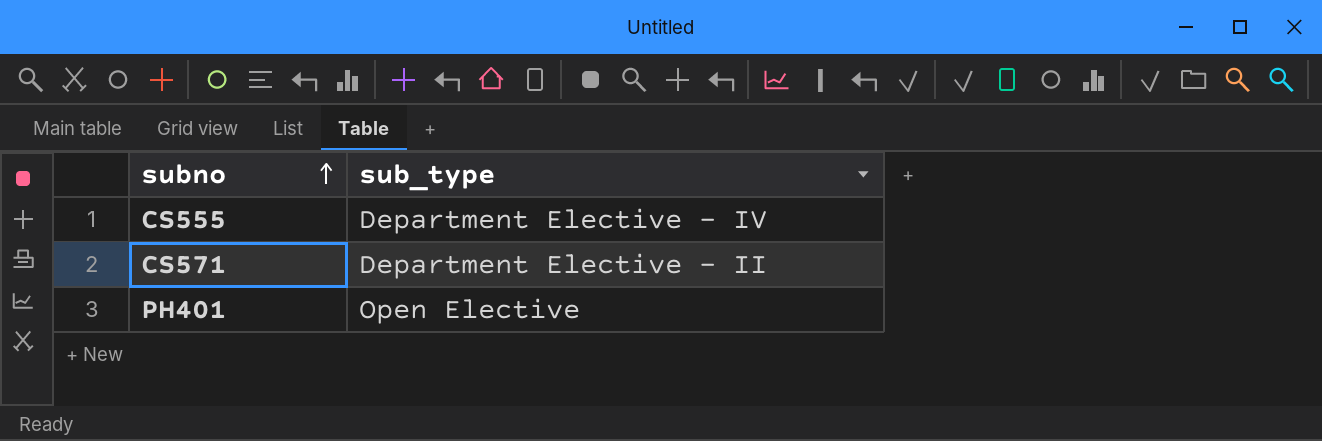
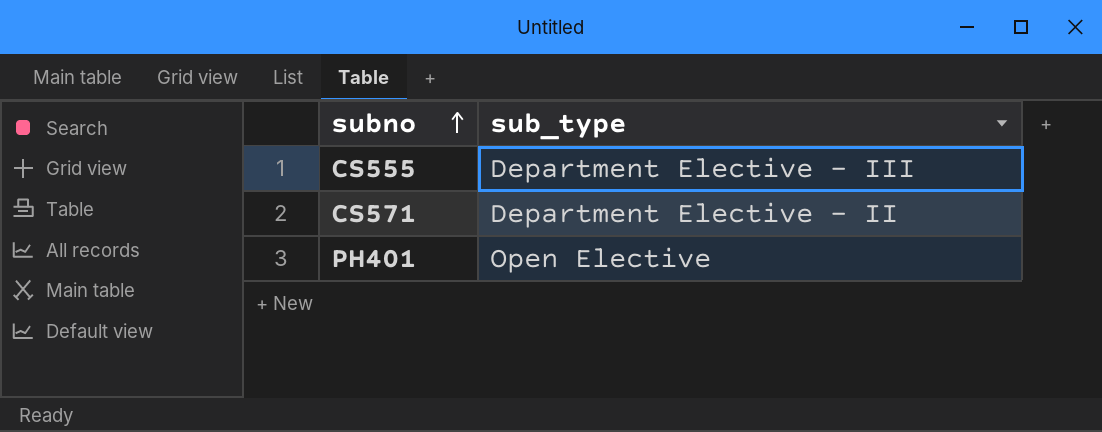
CS555 | sub_type: Department Elective - IV -> Department Elective - III

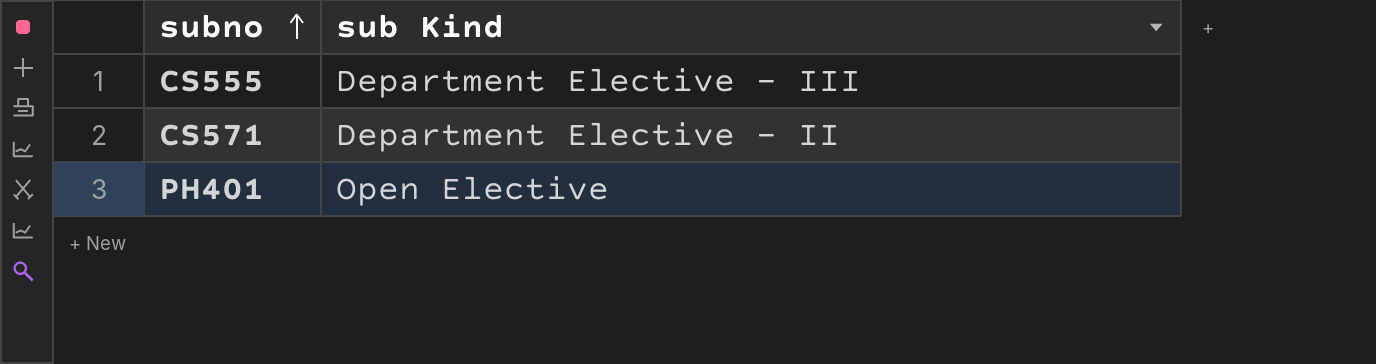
column name: sub_type -> sub Kind

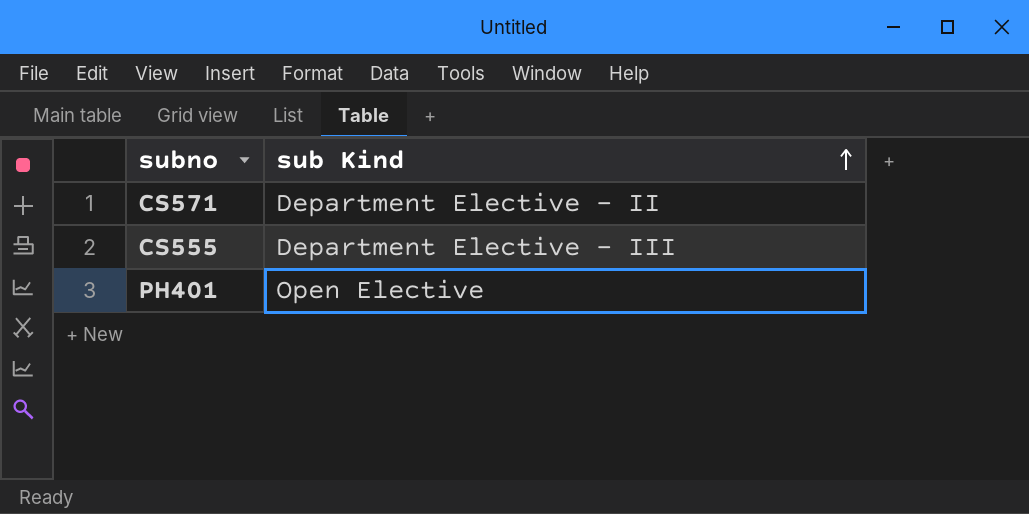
row order: subno ascending -> sub Kind ascending

